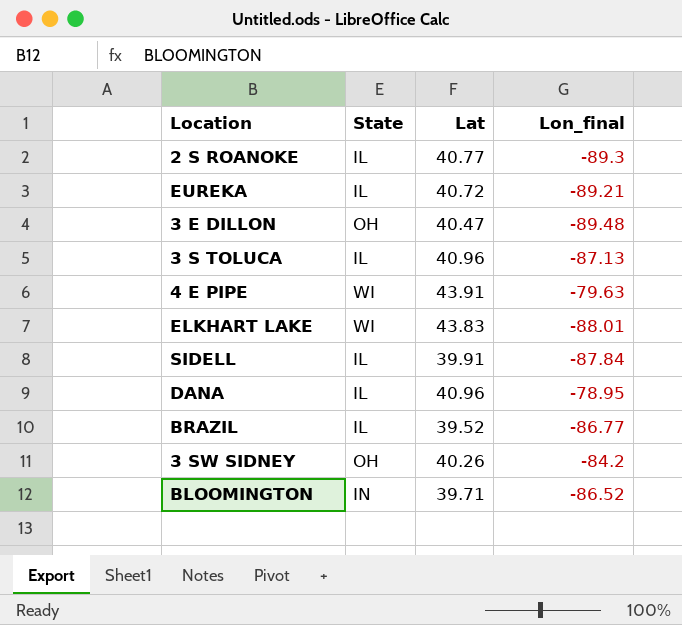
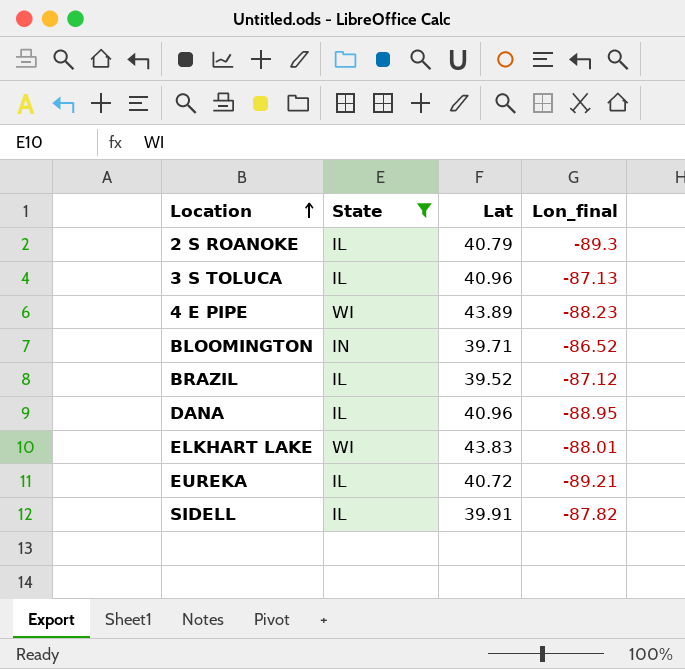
filter: none -> State != OH
row order: none -> Location ascending
2 S ROANOKE | Lat: 40.77 -> 40.79
4 E PIPE | Lat: 43.91 -> 43.89
4 E PIPE | Lon_final: -79.63 -> -88.23
BRAZIL | Lon_final: -86.77 -> -87.12
DANA | Lon_final: -78.95 -> -88.95
SIDELL | Lon_final: -87.84 -> -87.82

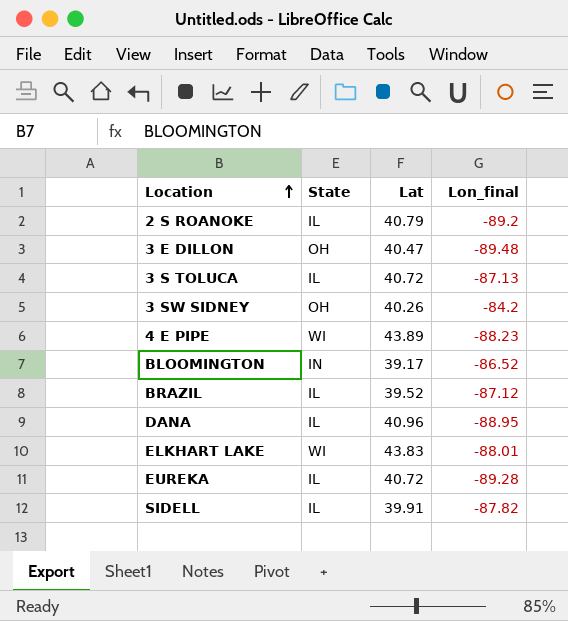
filter: State != OH -> none
2 S ROANOKE | Lon_final: -89.3 -> -89.2
3 S TOLUCA | Lat: 40.96 -> 40.72
BLOOMINGTON | Lat: 39.71 -> 39.17
EUREKA | Lon_final: -89.21 -> -89.28

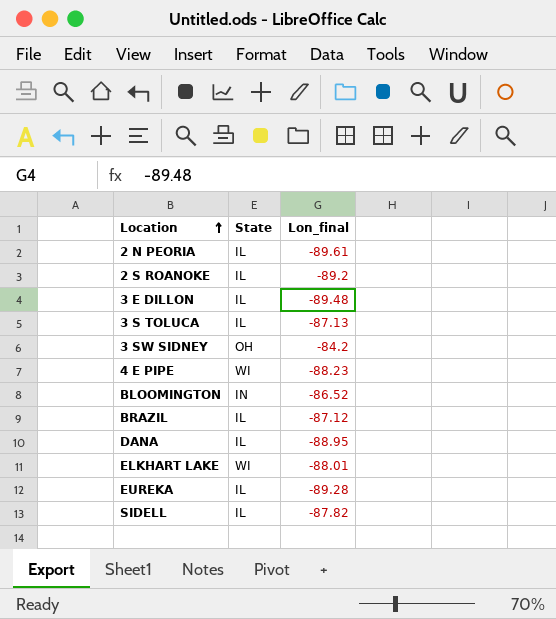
column Lat | position: 3 -> none
row 2 N PEORIA: none -> IL | -89.61
3 E DILLON | State: OH -> IL

